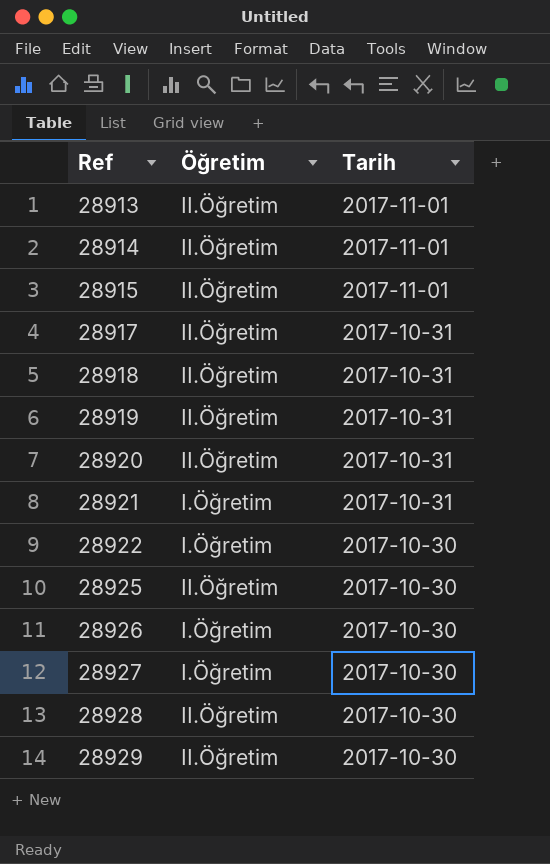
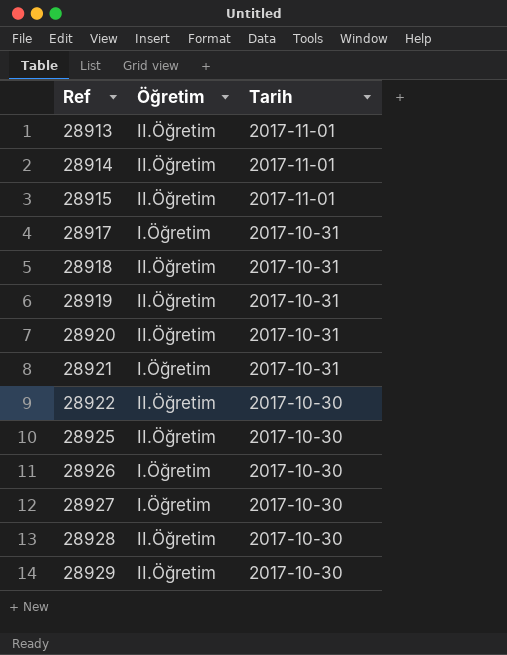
28917 | Öğretim: II.Öğretim -> I.Öğretim
28922 | Öğretim: I.Öğretim -> II.Öğretim

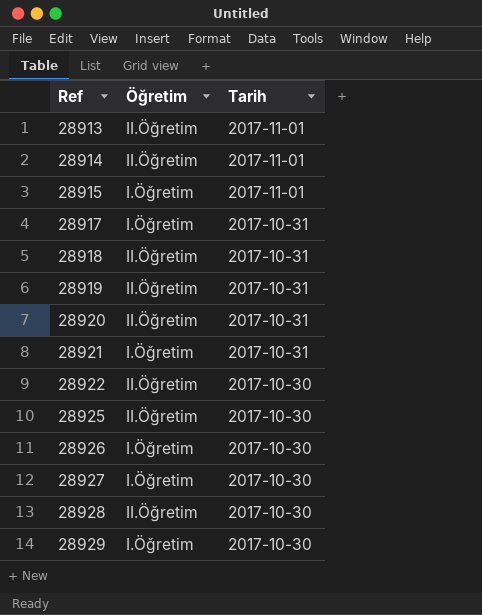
28915 | Öğretim: II.Öğretim -> I.Öğretim
28929 | Öğretim: II.Öğretim -> I.Öğretim

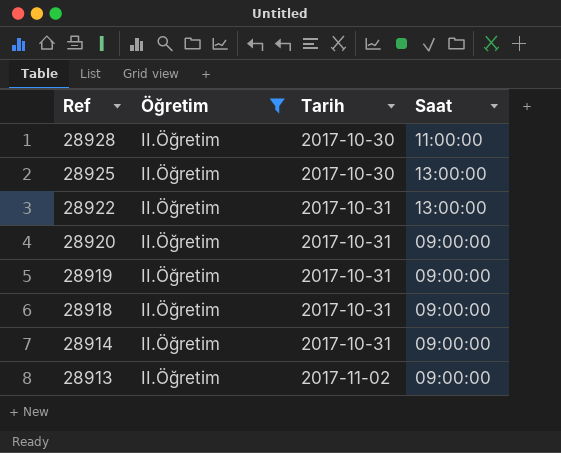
filter: none -> Öğretim = II.Öğretim
row order: Ref ascending -> Ref descending
column Saat | position: none -> 4
28922 | Tarih: 2017-10-30 -> 2017-10-31
28914 | Tarih: 2017-11-01 -> 2017-10-31
28913 | Tarih: 2017-11-01 -> 2017-11-02

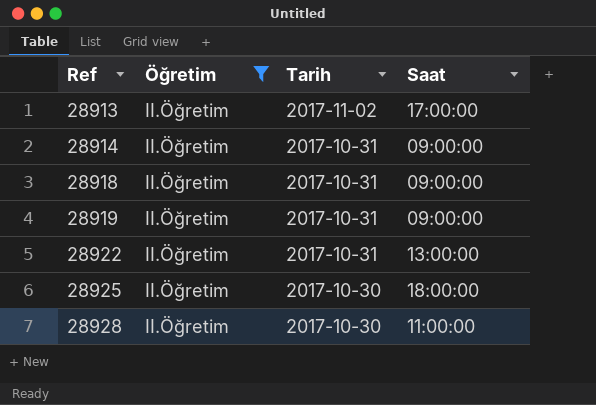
row order: Ref descending -> Ref ascending
row 28920: II.Öğretim | 2017-10-31 | 09:00:00 -> none
28913 | Saat: 09:00:00 -> 17:00:00
28925 | Saat: 13:00:00 -> 18:00:00

